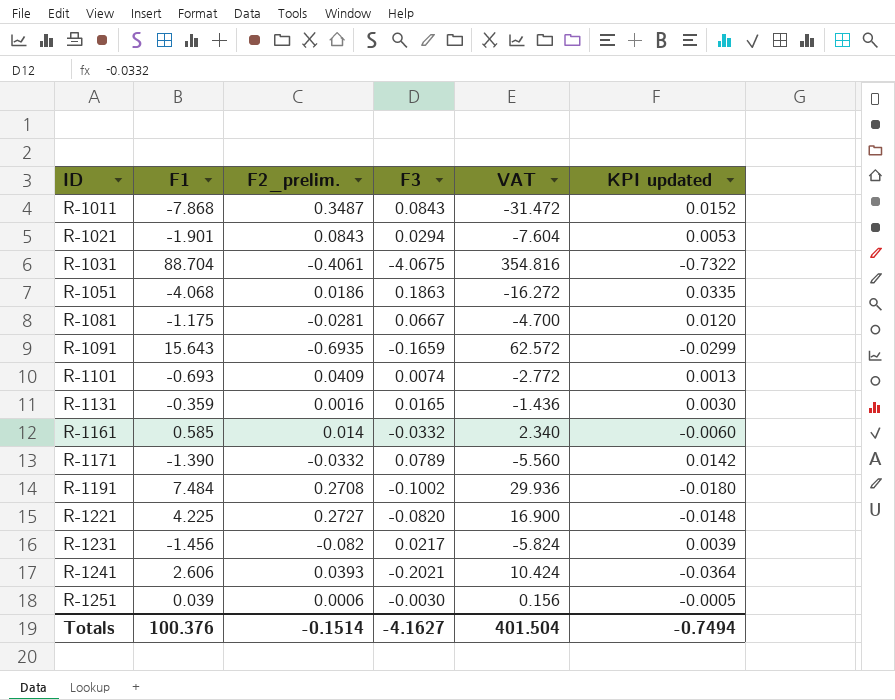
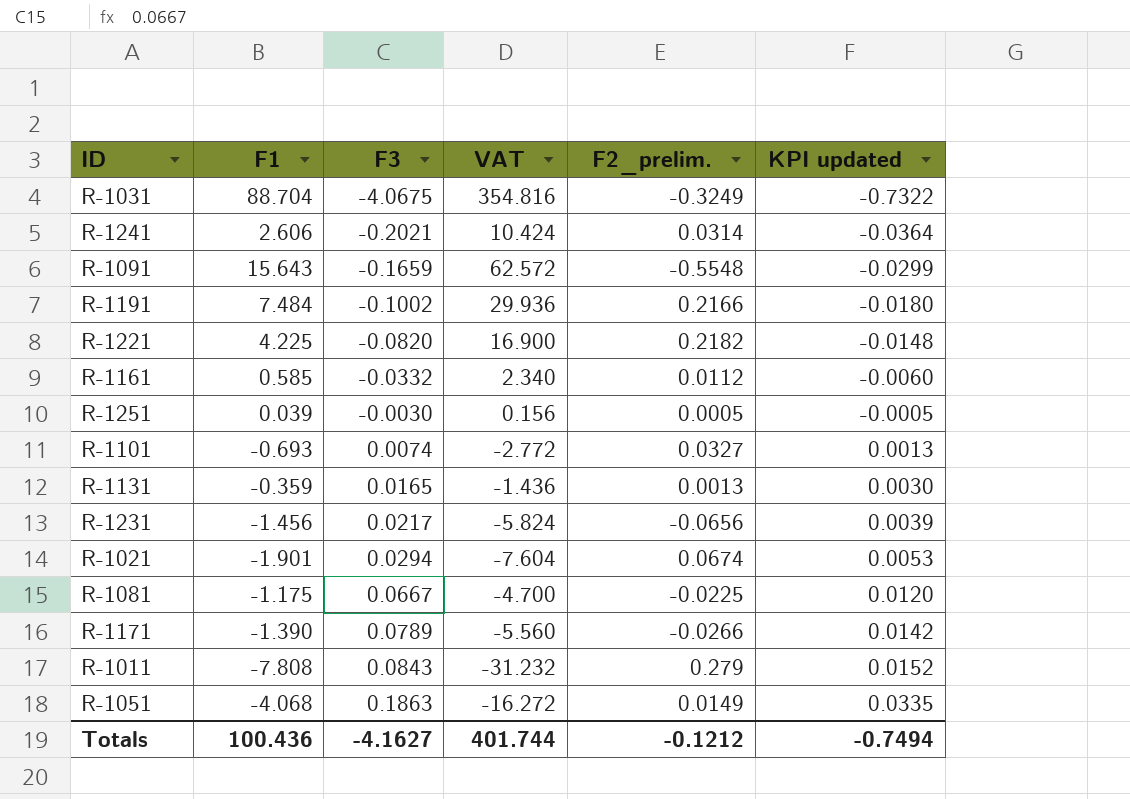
row order: ID ascending -> F3 ascending
column F2_prelim. | position: 3 -> 5
R-1031 | F2_prelim.: -0.4061 -> -0.3249
R-1241 | F2_prelim.: 0.0393 -> 0.0314
R-1091 | F2_prelim.: -0.6935 -> -0.5548
R-1191 | F2_prelim.: 0.2708 -> 0.2166
R-1221 | F2_prelim.: 0.2727 -> 0.2182
R-1161 | F2_prelim.: 0.014 -> 0.0112
R-1251 | F2_prelim.: 0.0006 -> 0.0005
R-1101 | F2_prelim.: 0.0409 -> 0.0327
R-1131 | F2_prelim.: 0.0016 -> 0.0013
R-1231 | F2_prelim.: -0.082 -> -0.0656
R-1021 | F2_prelim.: 0.0843 -> 0.0674
R-1081 | F2_prelim.: -0.0281 -> -0.0225
R-1171 | F2_prelim.: -0.0332 -> -0.0266
R-1011 | F1: -7.868 -> -7.808
R-1011 | VAT: -31.472 -> -31.232
R-1011 | F2_prelim.: 0.3487 -> 0.279
R-1051 | F2_prelim.: 0.0186 -> 0.0149
Totals | F1: 100.376 -> 100.436
Totals | VAT: 401.504 -> 401.744
Totals | F2_prelim.: -0.1514 -> -0.1212

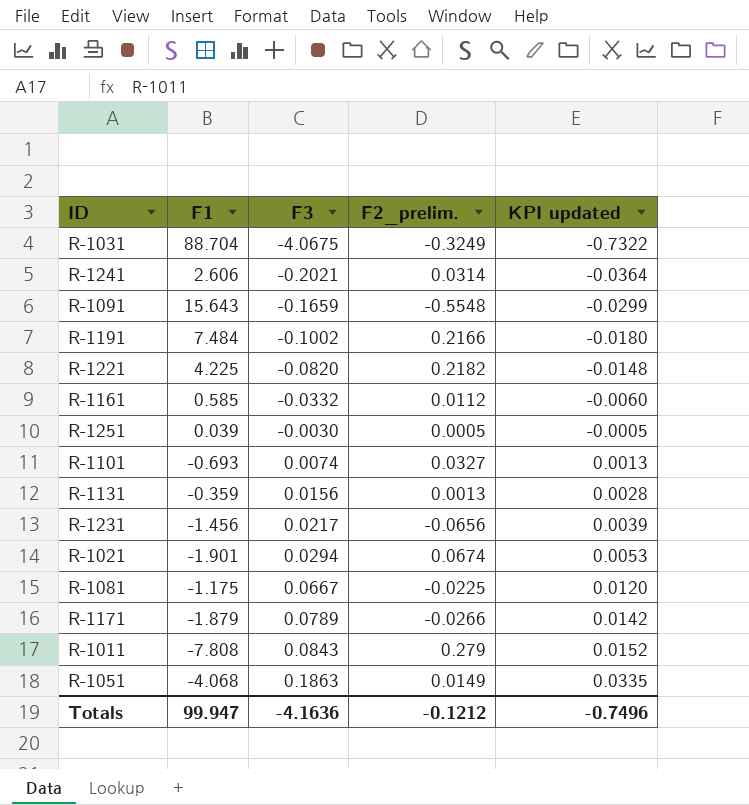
column VAT | formula: [F1] * 4 -> none
R-1131 | F3: 0.0165 -> 0.0156
R-1131 | KPI updated: 0.0030 -> 0.0028
R-1171 | F1: -1.390 -> -1.879
Totals | F1: 100.436 -> 99.947
Totals | F3: -4.1627 -> -4.1636
Totals | KPI updated: -0.7494 -> -0.7496

